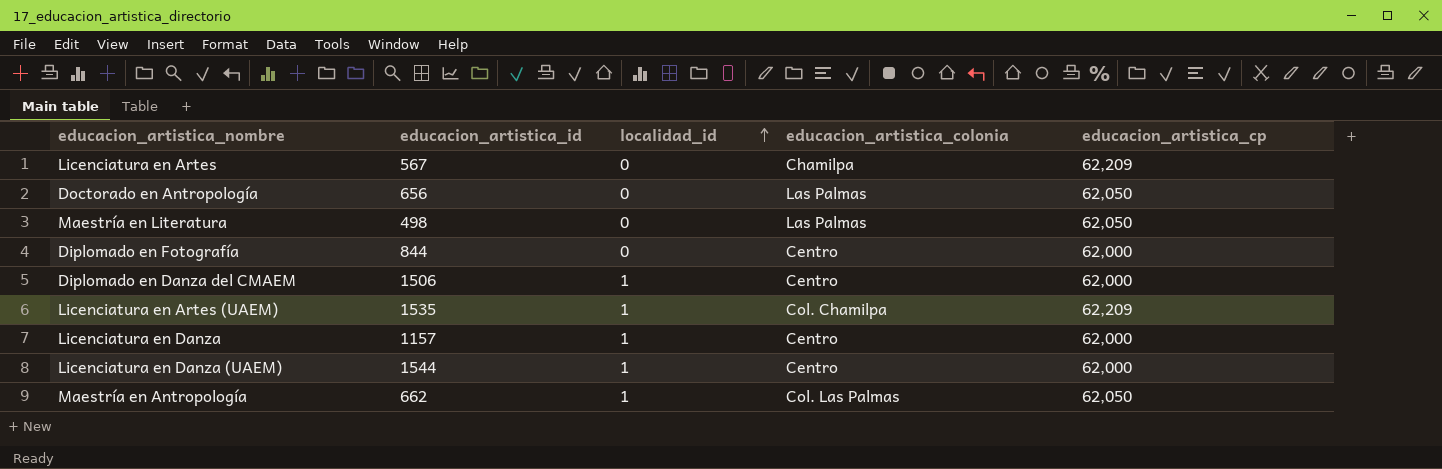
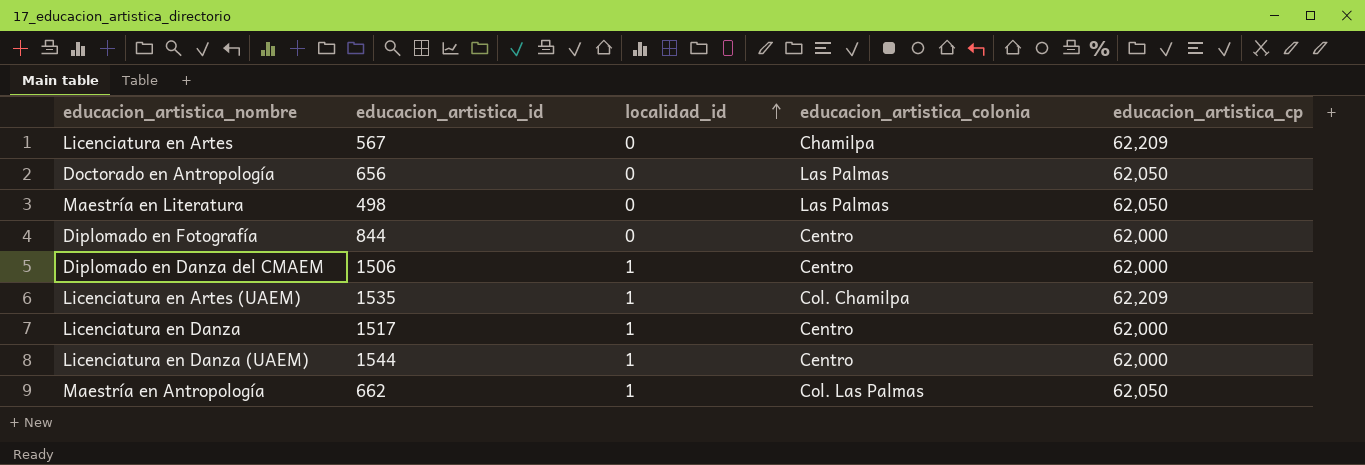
Licenciatura en Danza | educacion_artistica_id: 1157 -> 1517

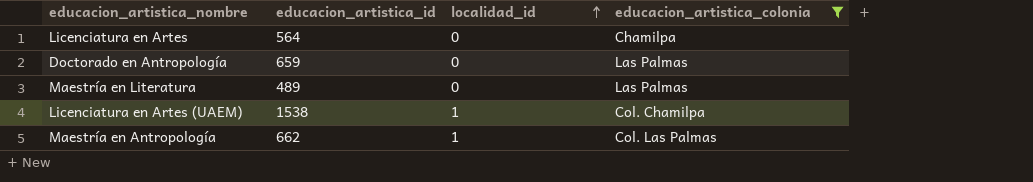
filter: none -> educacion_artistica_colonia != Centro
column educacion_artistica_cp | position: 5 -> none
Licenciatura en Artes | educacion_artistica_id: 567 -> 564
Doctorado en Antropología | educacion_artistica_id: 656 -> 659
Maestría en Literatura | educacion_artistica_id: 498 -> 489
Licenciatura en Artes (UAEM) | educacion_artistica_id: 1535 -> 1538

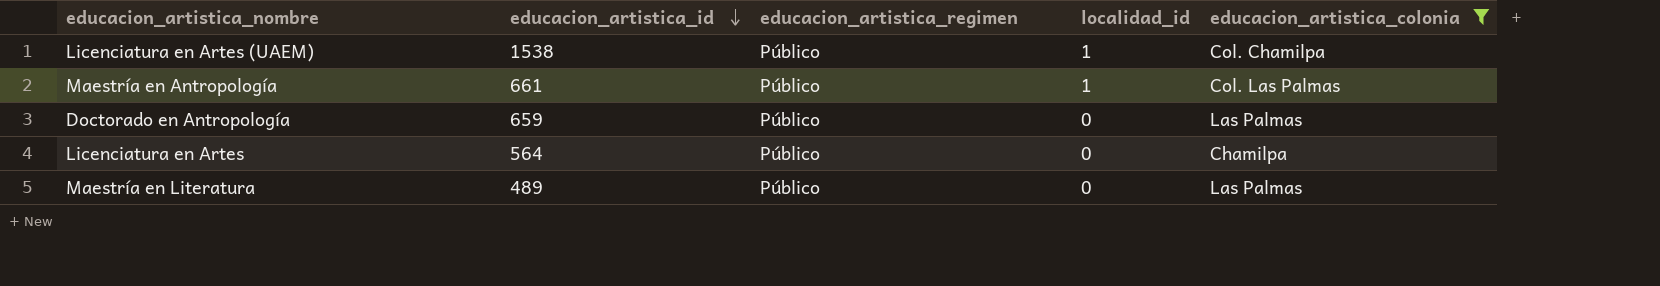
row order: localidad_id ascending -> educacion_artistica_id descending
column educacion_artistica_regimen | position: none -> 3
Maestría en Antropología | educacion_artistica_id: 662 -> 661

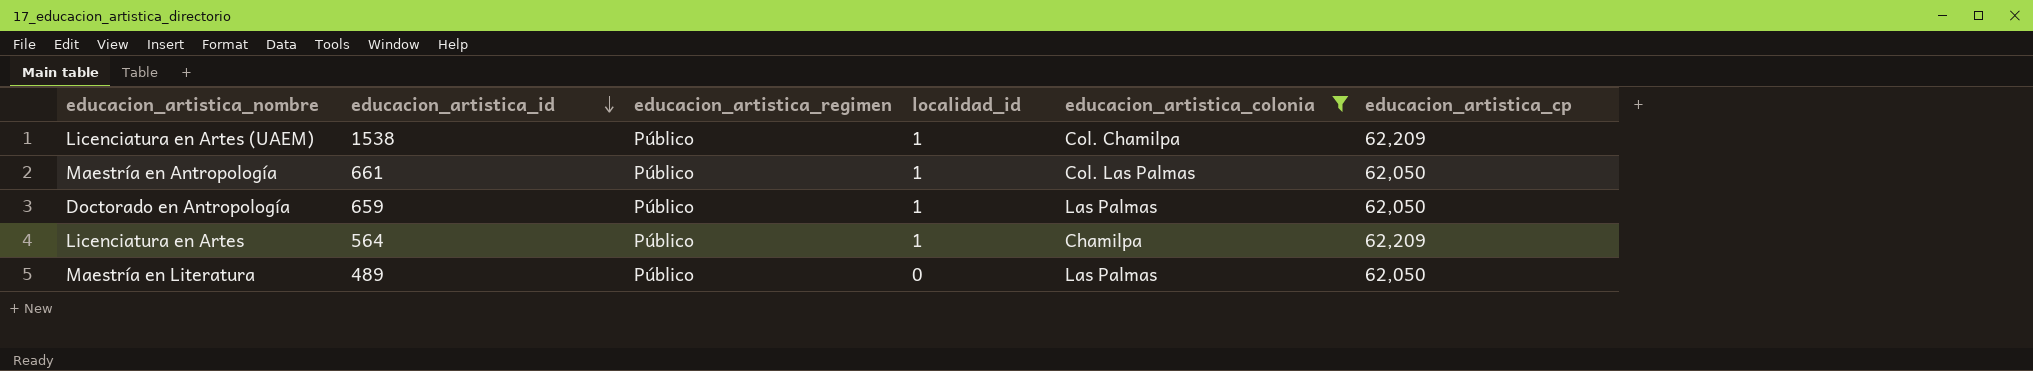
column educacion_artistica_cp | position: none -> 6
Doctorado en Antropología | localidad_id: 0 -> 1
Licenciatura en Artes | localidad_id: 0 -> 1

